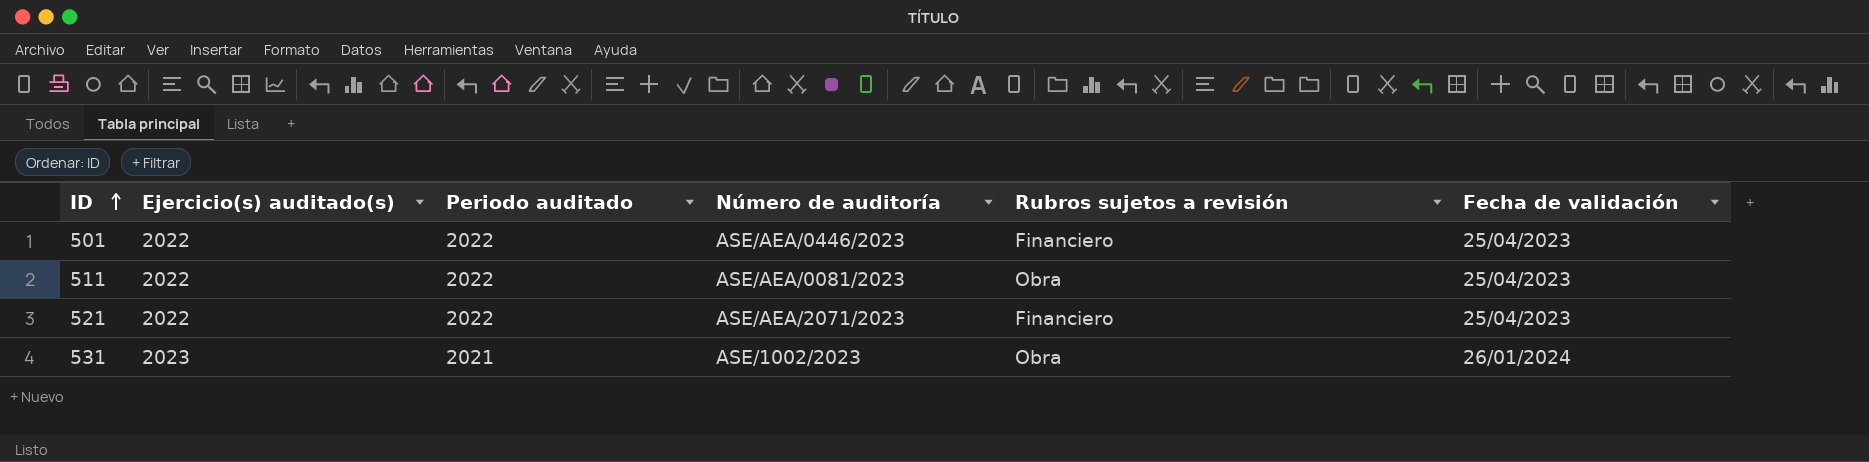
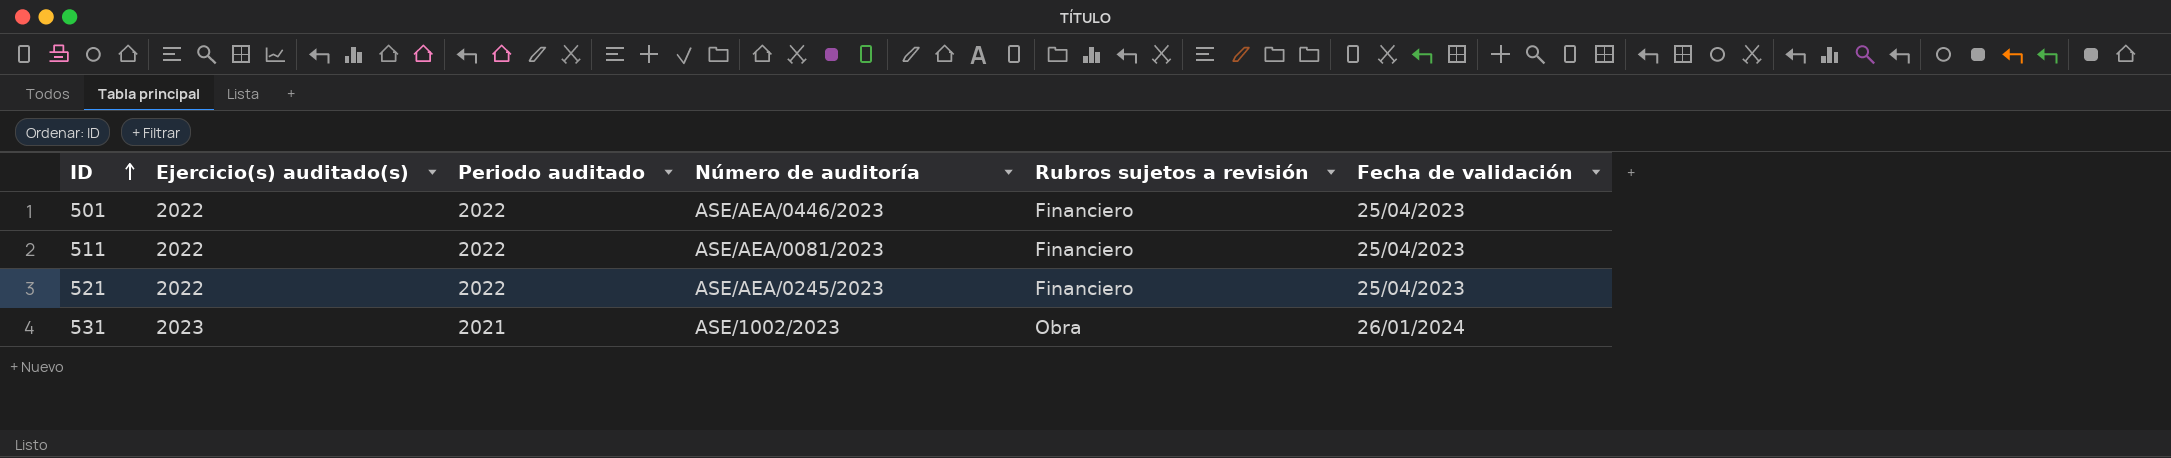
511 | Rubros sujetos a revisión: Obra -> Financiero
521 | Número de auditoría: ASE/AEA/2071/2023 -> ASE/AEA/0245/2023

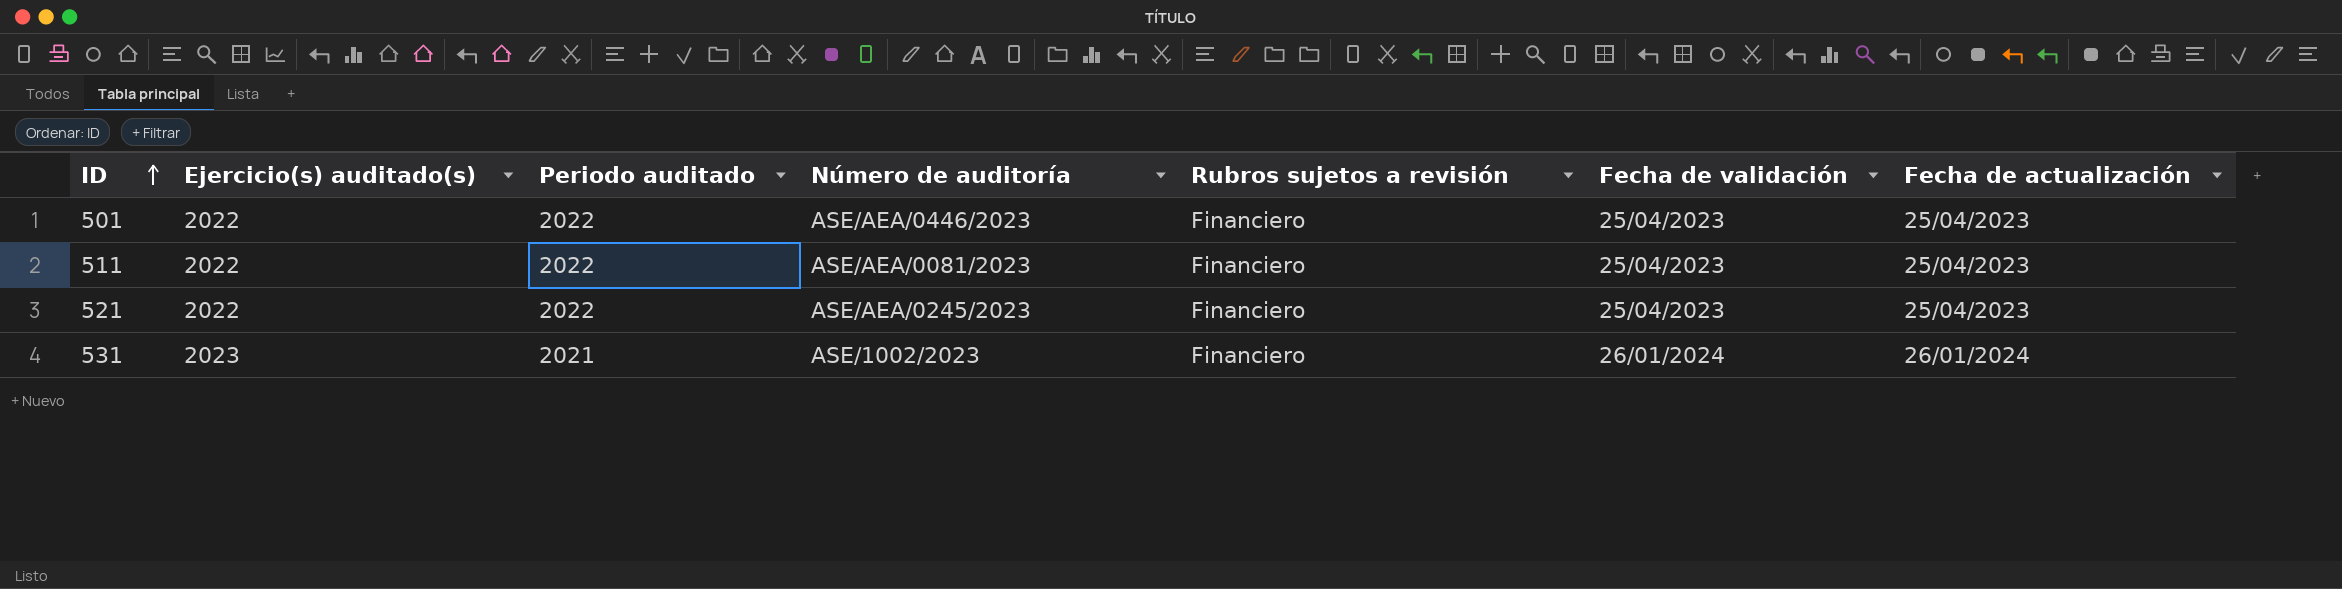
column Fecha de actualización | position: none -> 7
531 | Rubros sujetos a revisión: Obra -> Financiero

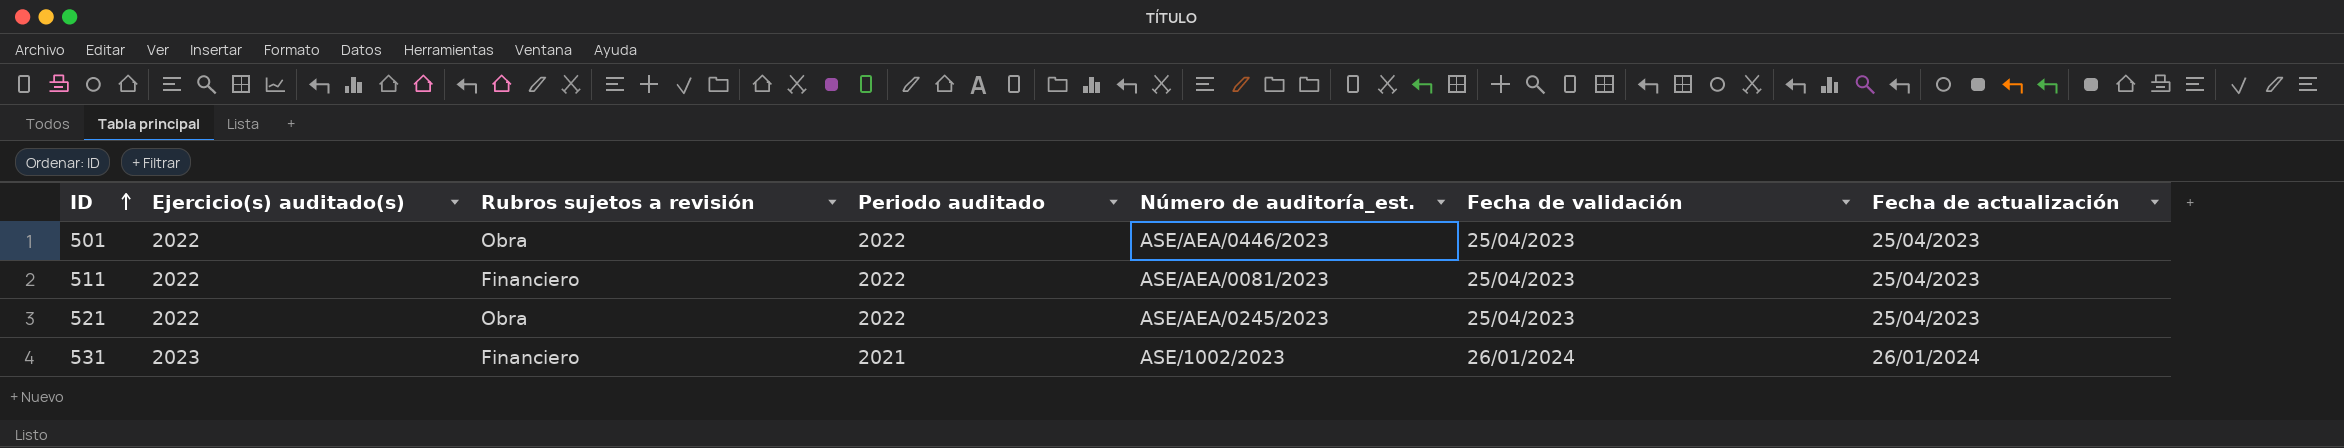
column Rubros sujetos a revisión | position: 5 -> 3
column name: Número de auditoría -> Número de auditoría_est.
501 | Rubros sujetos a revisión: Financiero -> Obra
521 | Rubros sujetos a revisión: Financiero -> Obra

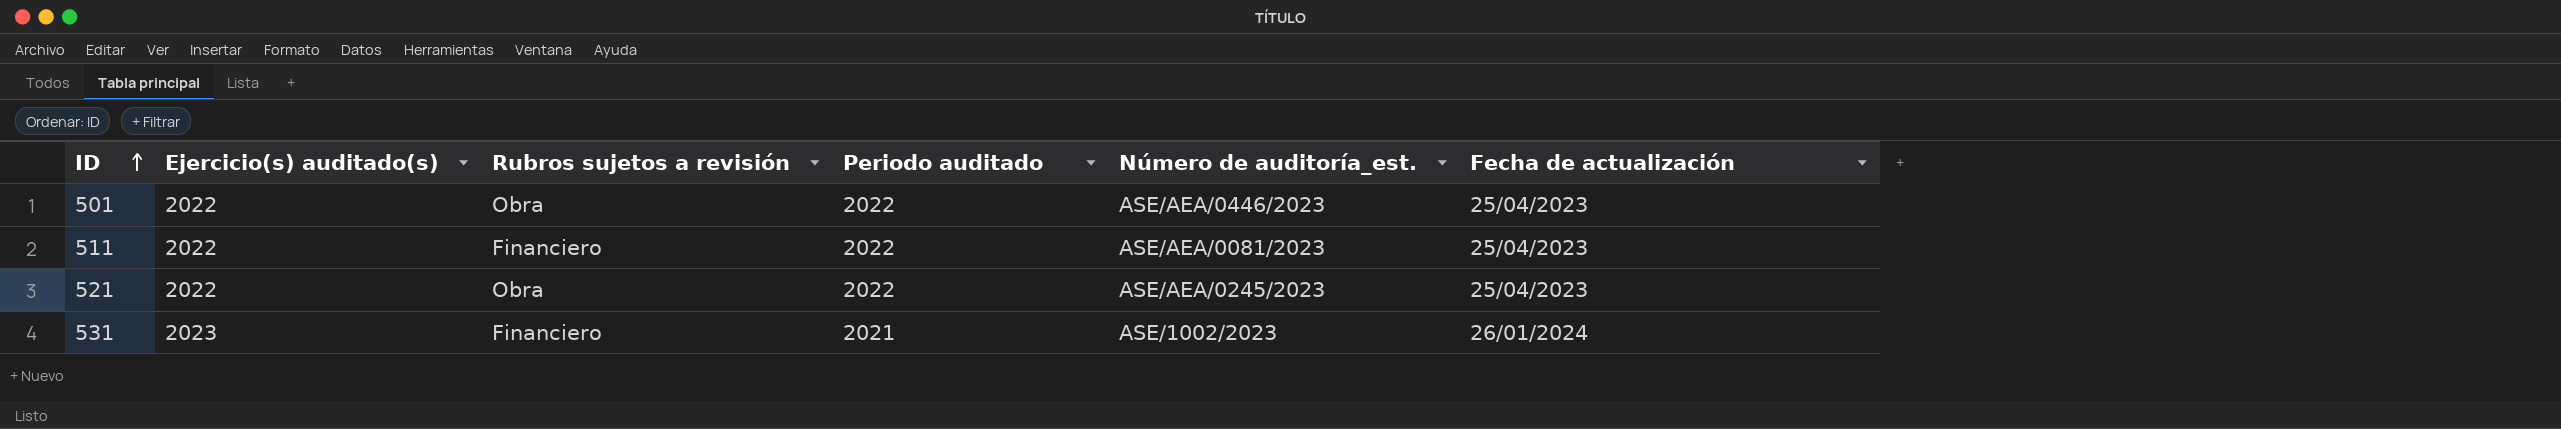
column Fecha de validación | position: 6 -> none

